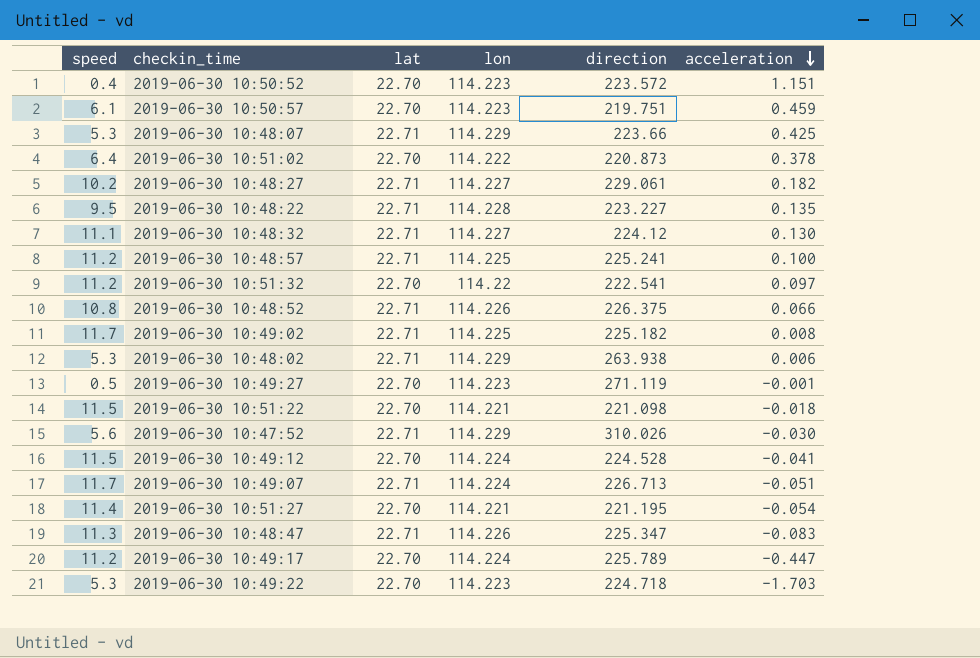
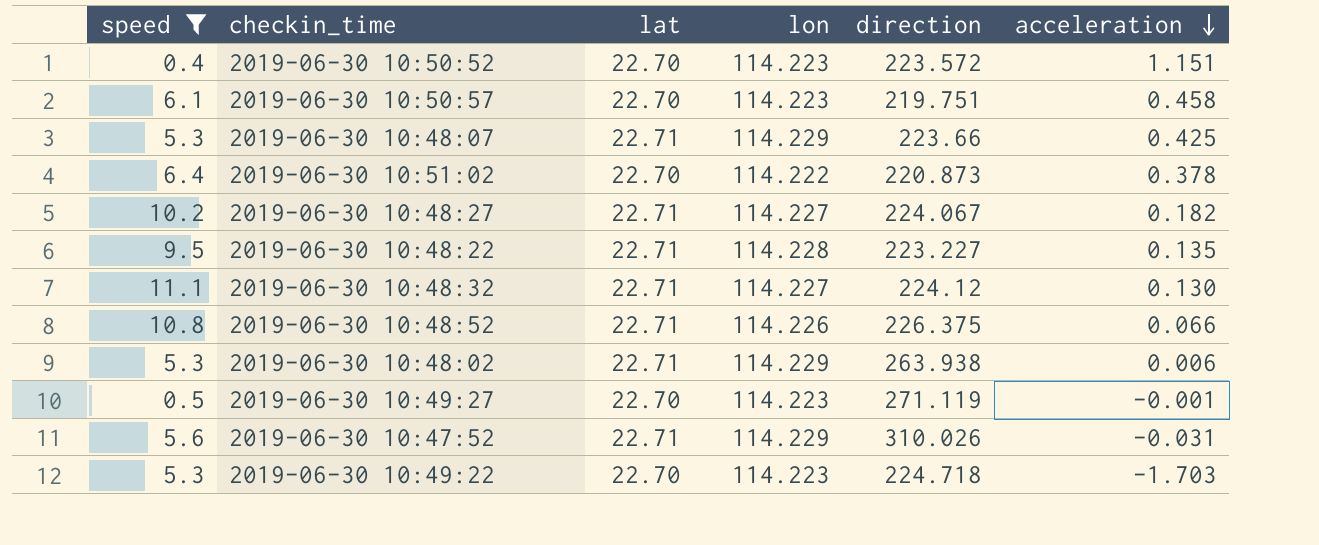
filter: none -> speed <= 11.1
2019-06-30 10:50:57 | acceleration: 0.459 -> 0.458
2019-06-30 10:48:27 | direction: 229.061 -> 224.067
2019-06-30 10:47:52 | acceleration: -0.030 -> -0.031

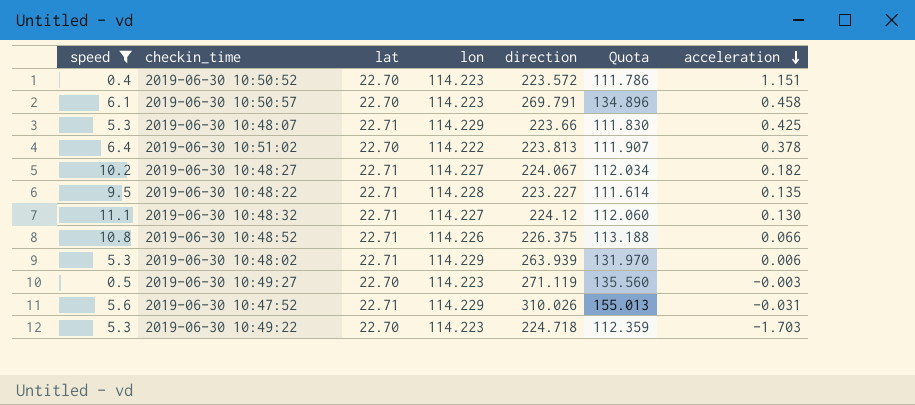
column Quota | formula: none -> [direction] * 0.5
2019-06-30 10:50:57 | direction: 219.751 -> 269.791
2019-06-30 10:51:02 | direction: 220.873 -> 223.813
2019-06-30 10:48:02 | direction: 263.938 -> 263.939
2019-06-30 10:49:27 | acceleration: -0.001 -> -0.003

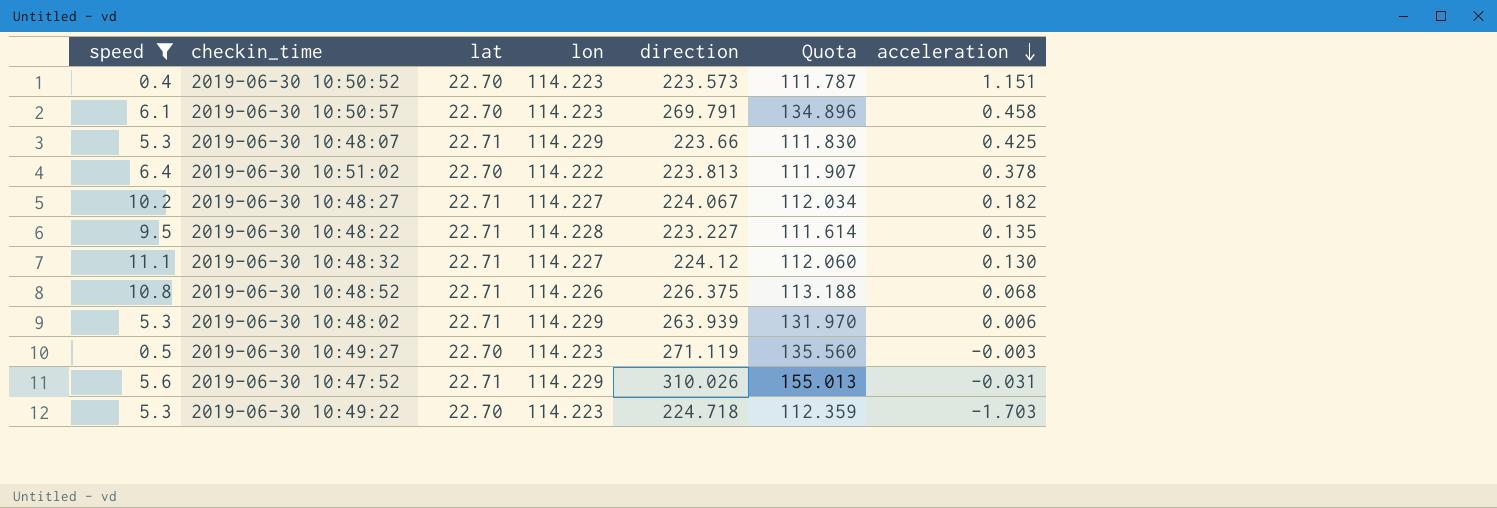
2019-06-30 10:50:52 | direction: 223.572 -> 223.573
2019-06-30 10:50:52 | Quota: 111.786 -> 111.787
2019-06-30 10:48:52 | acceleration: 0.066 -> 0.068

